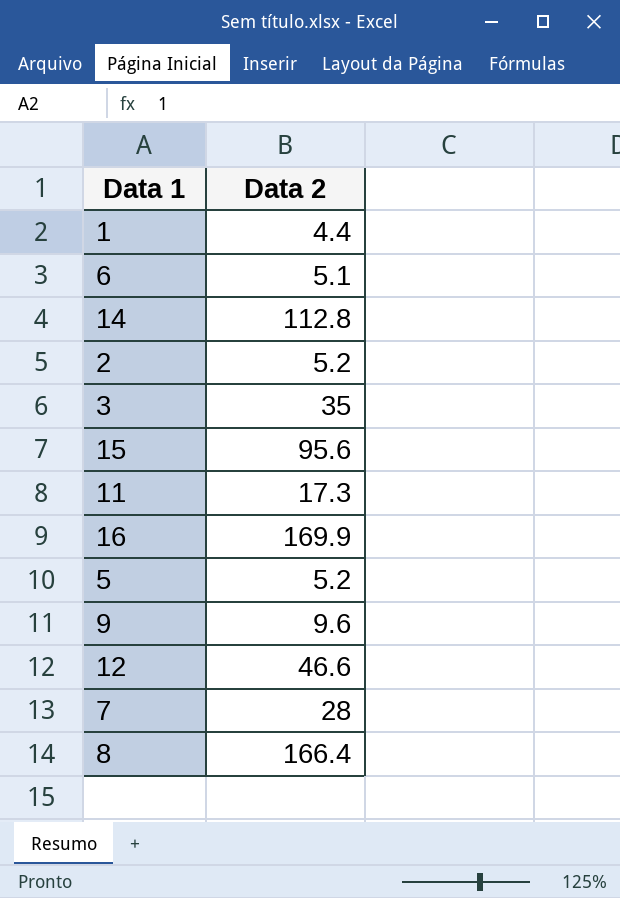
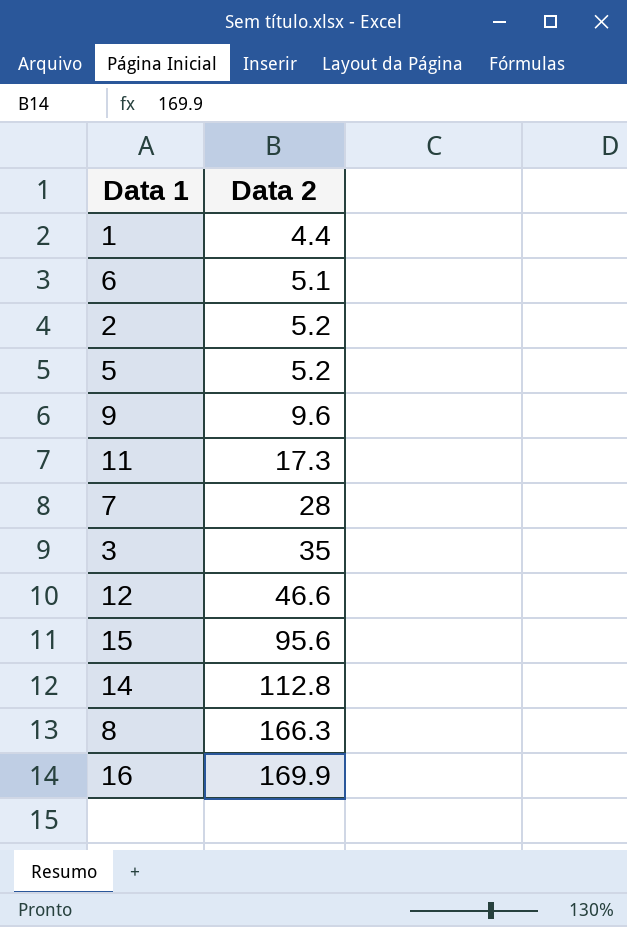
row order: none -> Data 2 ascending
8 | Data 2: 166.4 -> 166.3

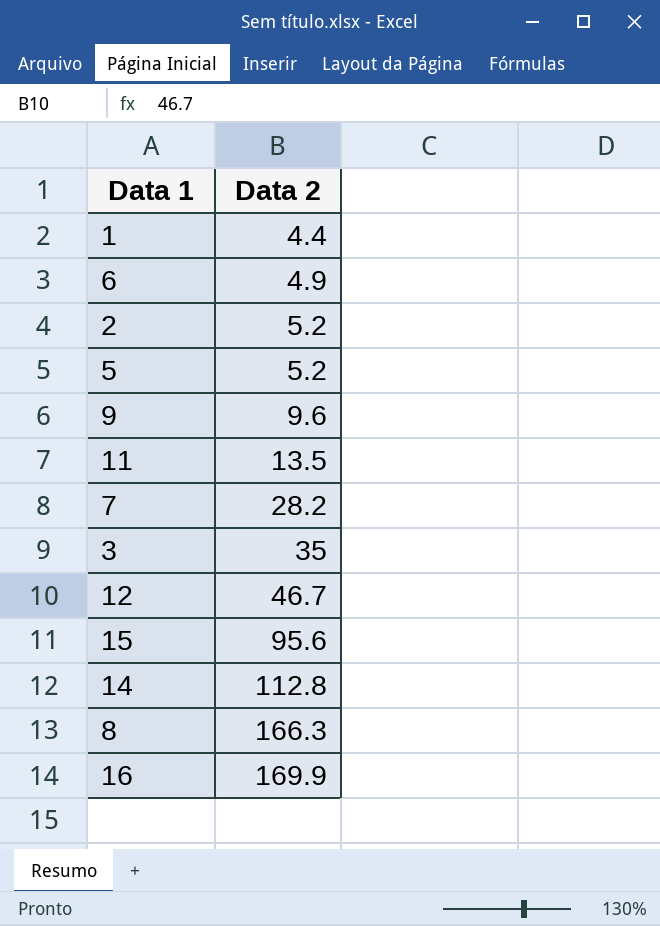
6 | Data 2: 5.1 -> 4.9
11 | Data 2: 17.3 -> 13.5
7 | Data 2: 28 -> 28.2
12 | Data 2: 46.6 -> 46.7

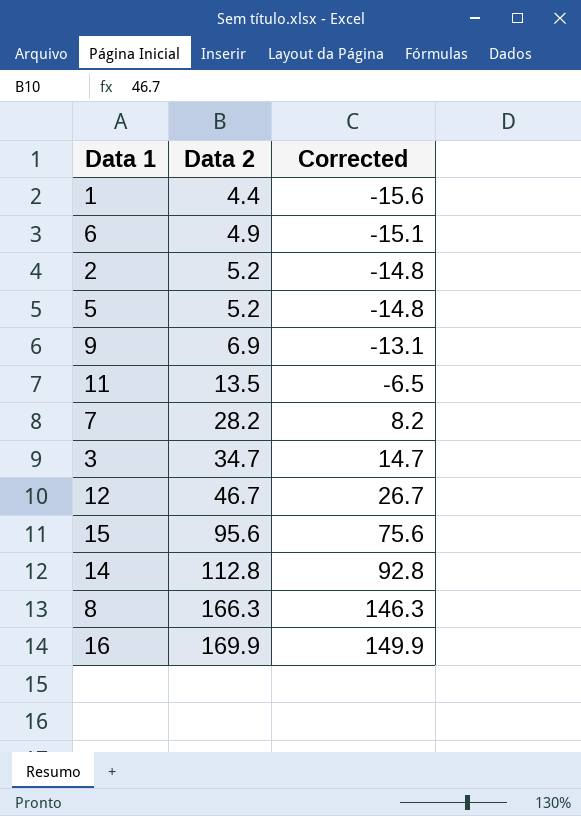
column Corrected | formula: none -> [Data 2] - 20
9 | Data 2: 9.6 -> 6.9
3 | Data 2: 35 -> 34.7

